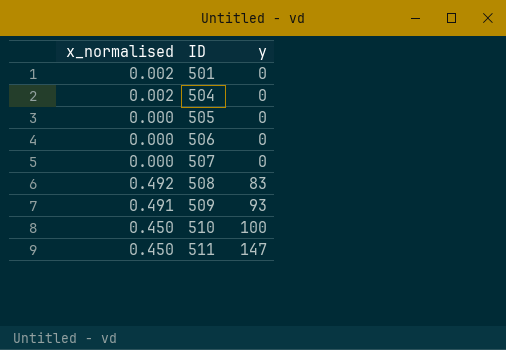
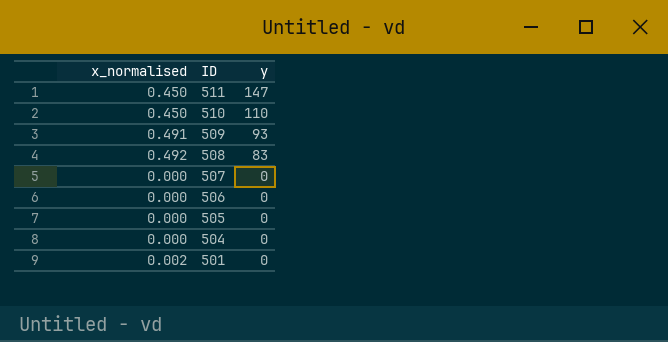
row order: ID ascending -> ID descending
510 | y: 100 -> 110
504 | x_normalised: 0.002 -> 0.000

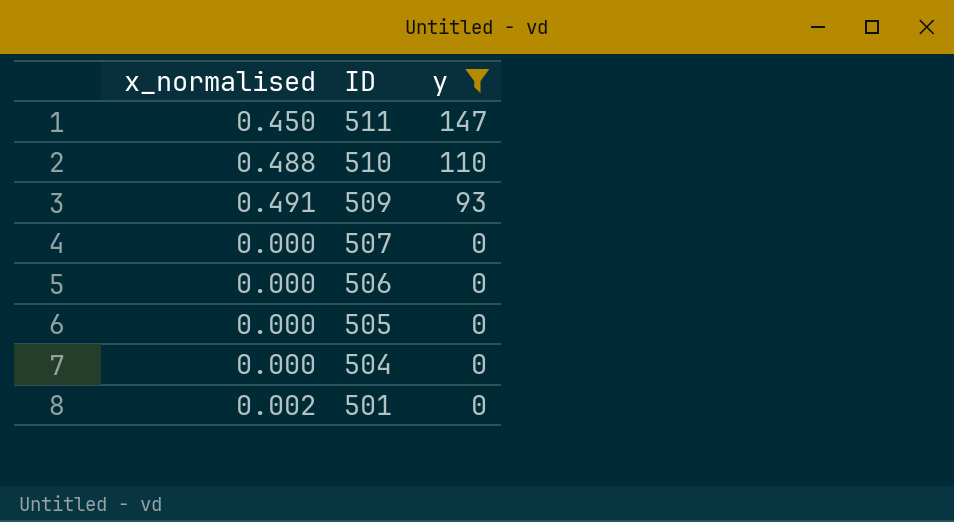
filter: none -> y != 83
510 | x_normalised: 0.450 -> 0.488

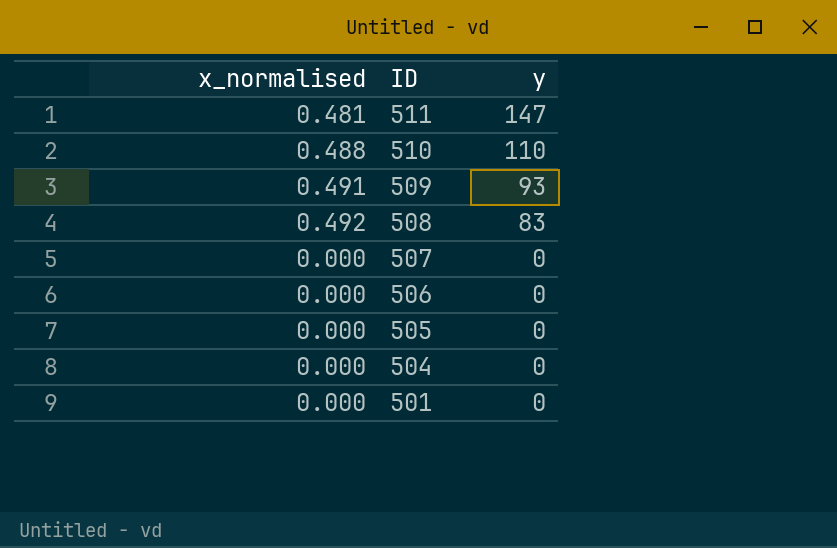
filter: y != 83 -> none
511 | x_normalised: 0.450 -> 0.481
501 | x_normalised: 0.002 -> 0.000

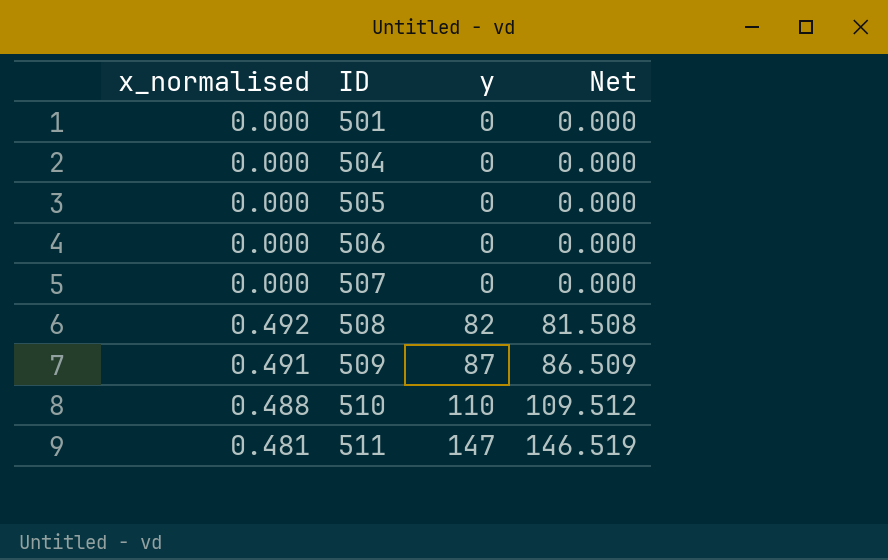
row order: ID descending -> ID ascending
column Net | formula: none -> [y] - [x_normalised]
508 | y: 83 -> 82
509 | y: 93 -> 87

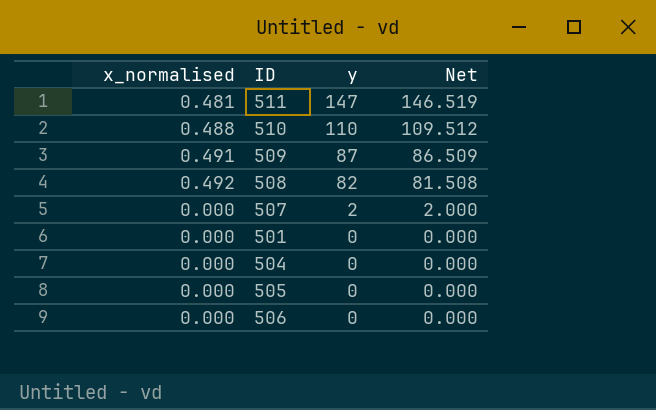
row order: ID ascending -> y descending
507 | y: 0 -> 2
507 | Net: 0.000 -> 2.000

